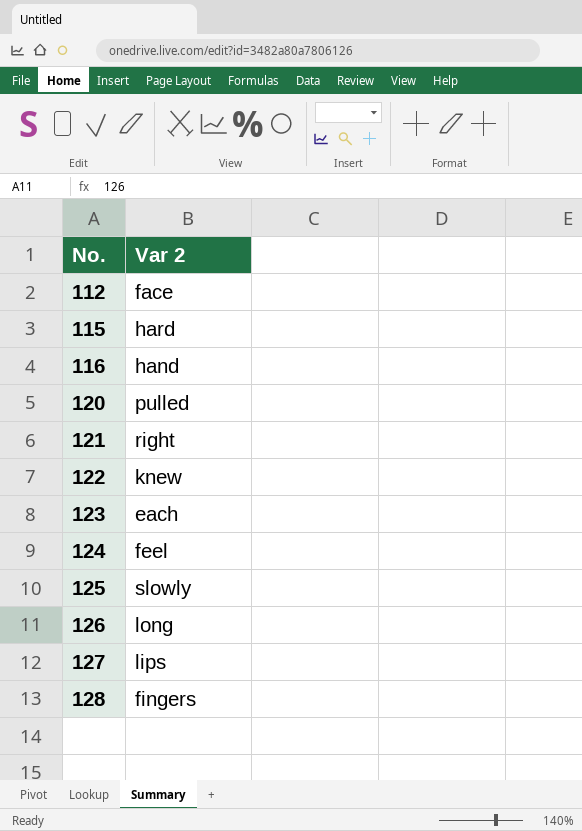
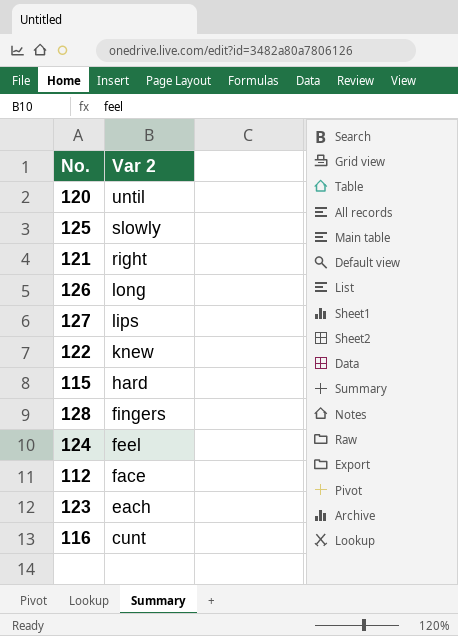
row order: No. ascending -> Var 2 descending
120 | Var 2: pulled -> until
116 | Var 2: hand -> cunt

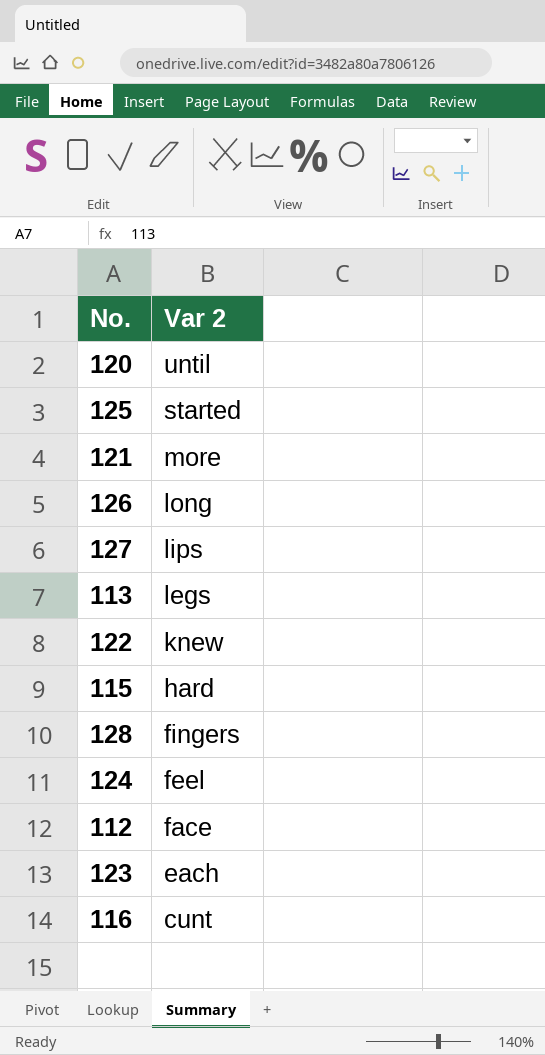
125 | Var 2: slowly -> started
121 | Var 2: right -> more
row 113: none -> legs

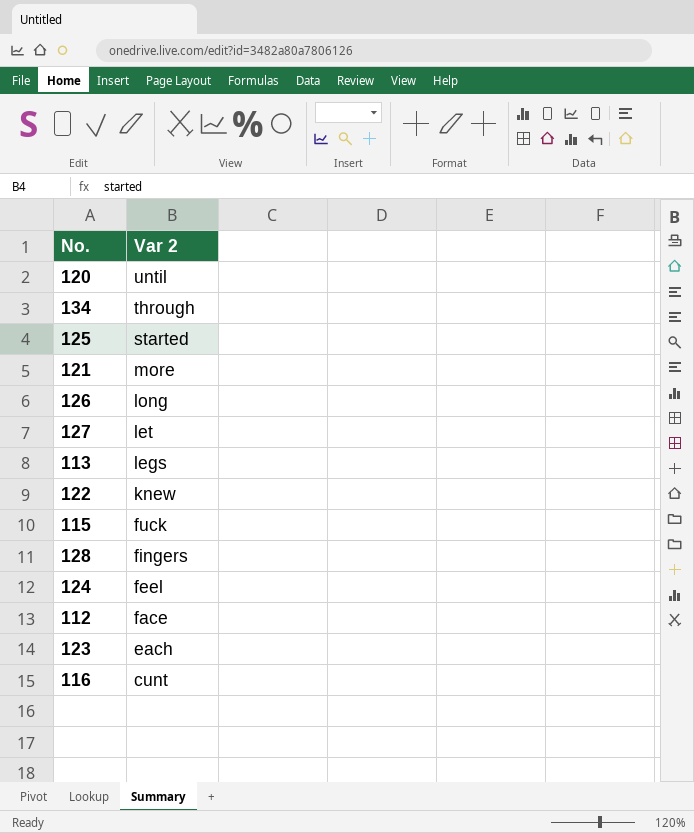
row 134: none -> through
127 | Var 2: lips -> let
115 | Var 2: hard -> fuck

